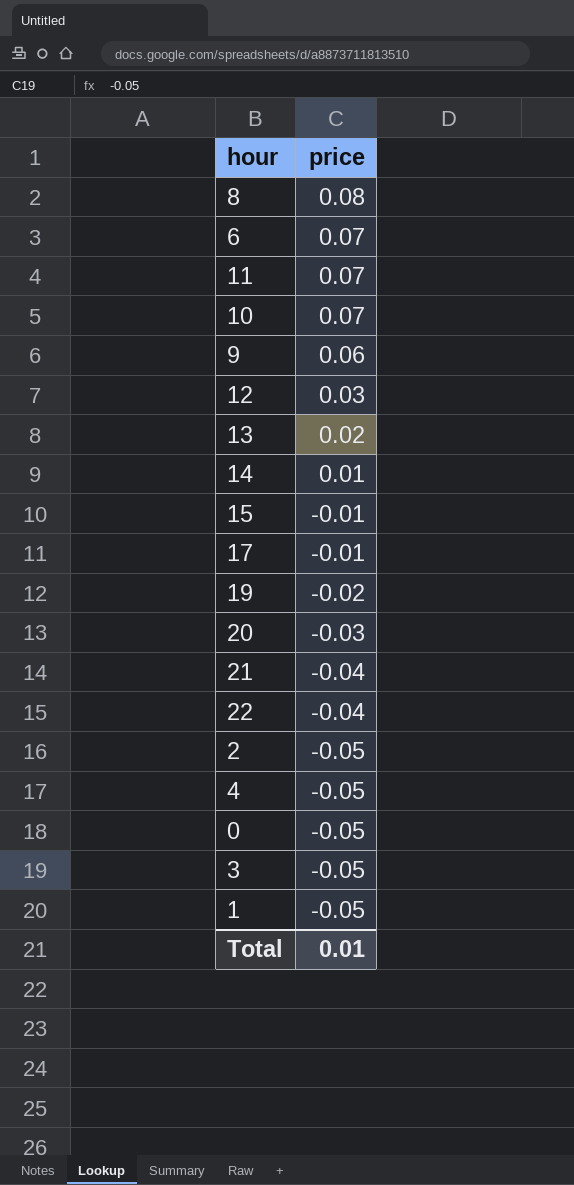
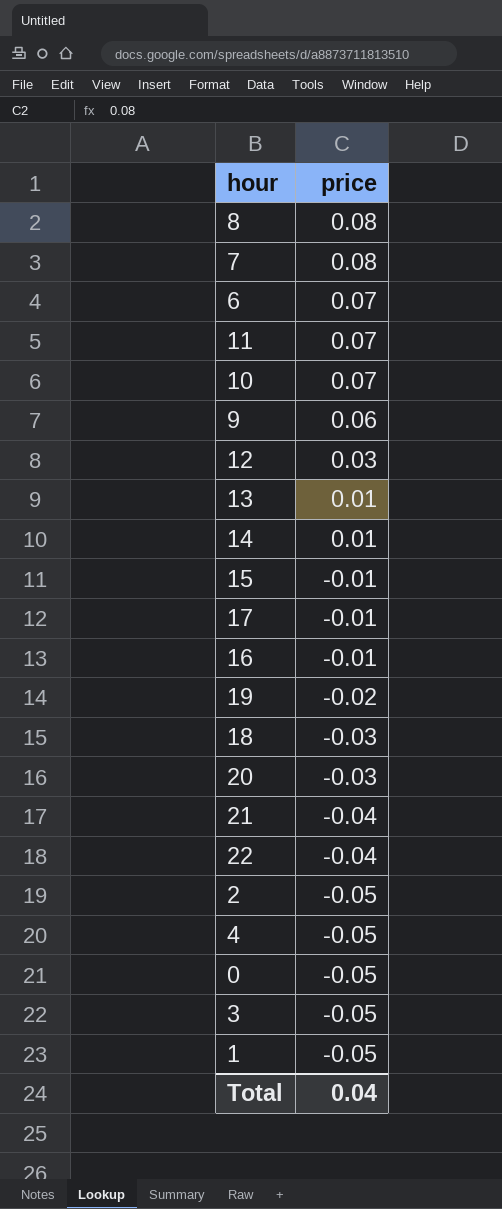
row 7: none -> 0.08
13 | price: 0.02 -> 0.01
row 16: none -> -0.01
row 18: none -> -0.03
Total | price: 0.01 -> 0.04

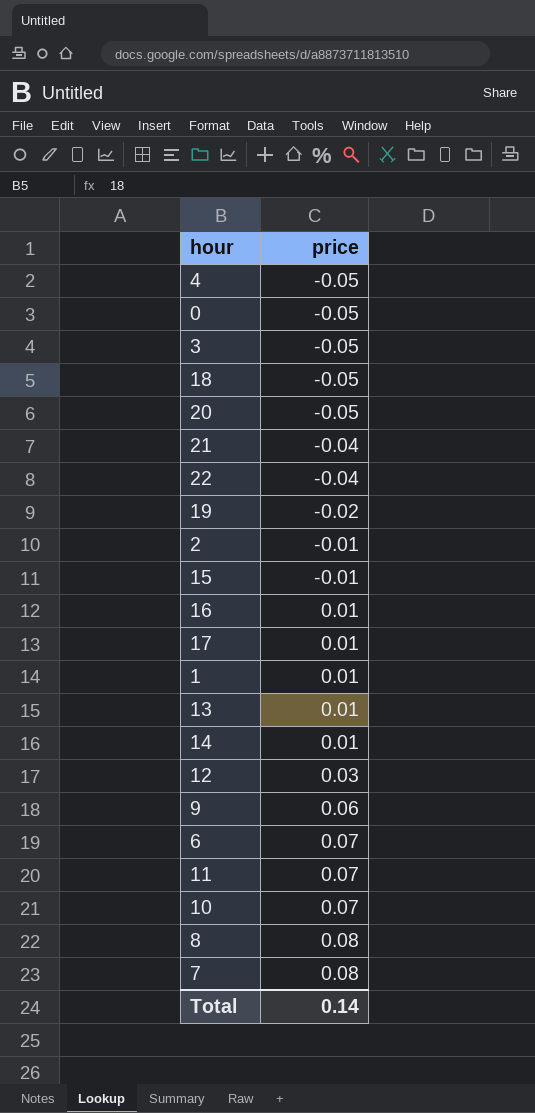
row order: price descending -> price ascending
18 | price: -0.03 -> -0.05
20 | price: -0.03 -> -0.05
2 | price: -0.05 -> -0.01
16 | price: -0.01 -> 0.01
17 | price: -0.01 -> 0.01
1 | price: -0.05 -> 0.01
Total | price: 0.04 -> 0.14

